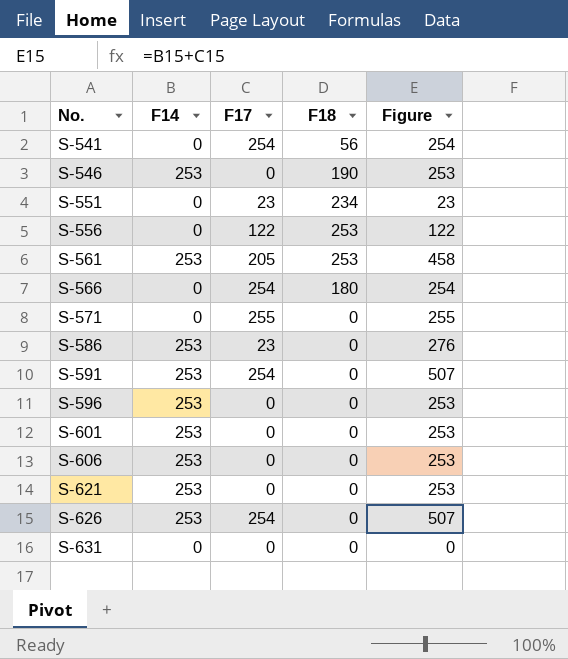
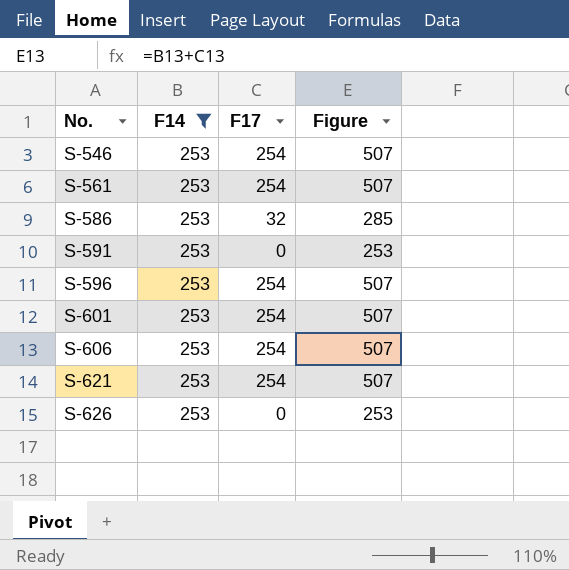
filter: none -> F14 = 253
column F18 | position: 4 -> none
S-546 | F17: 0 -> 254
S-546 | Figure: 253 -> 507
S-561 | F17: 205 -> 254
S-561 | Figure: 458 -> 507
S-586 | F17: 23 -> 32
S-586 | Figure: 276 -> 285
S-591 | F17: 254 -> 0
S-591 | Figure: 507 -> 253
S-596 | F17: 0 -> 254
S-596 | Figure: 253 -> 507
S-601 | F17: 0 -> 254
S-601 | Figure: 253 -> 507
S-606 | F17: 0 -> 254
S-606 | Figure: 253 -> 507
S-621 | F17: 0 -> 254
S-621 | Figure: 253 -> 507
S-626 | F17: 254 -> 0
S-626 | Figure: 507 -> 253

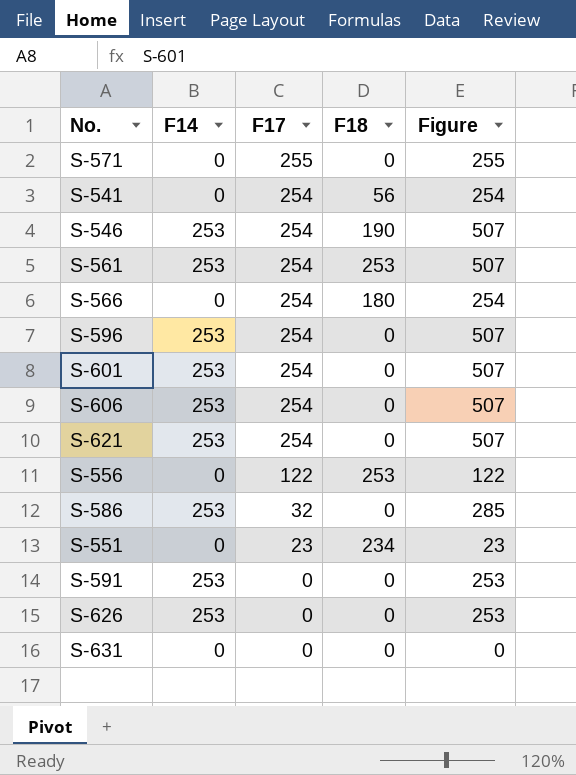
filter: F14 = 253 -> none
row order: No. ascending -> F17 descending
column F18 | position: none -> 4

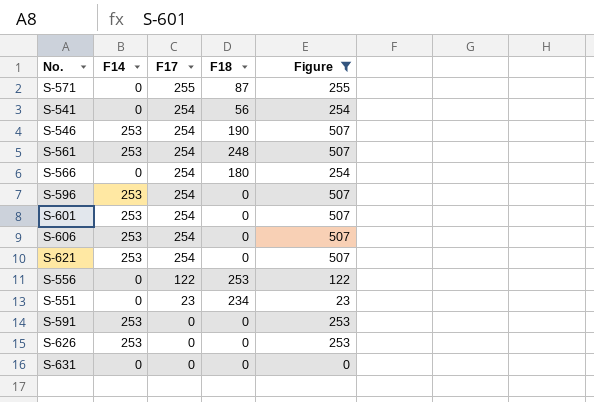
filter: none -> Figure != 285
S-571 | F18: 0 -> 87
S-561 | F18: 253 -> 248

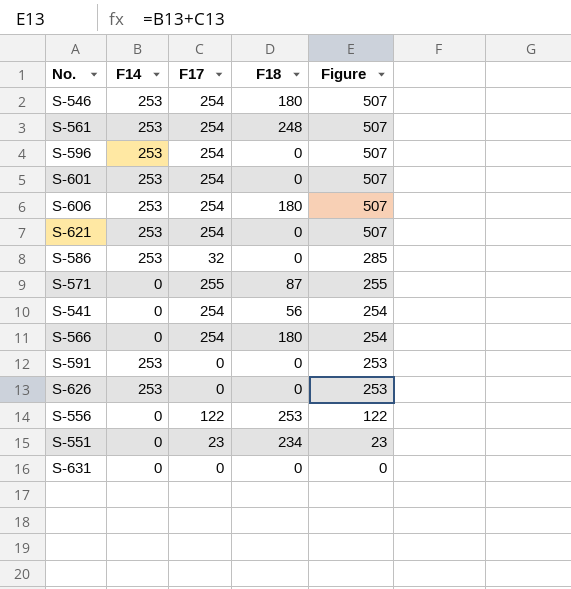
filter: Figure != 285 -> none
row order: F17 descending -> Figure descending
S-546 | F18: 190 -> 180
S-606 | F18: 0 -> 180

